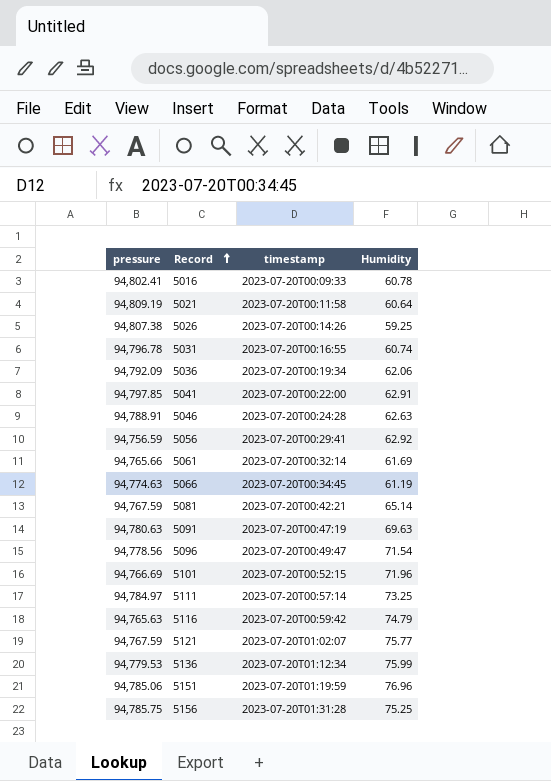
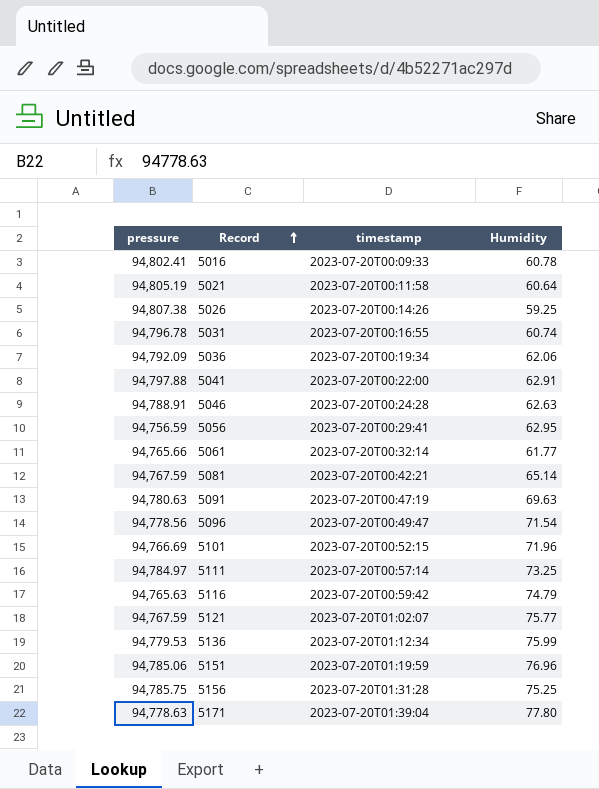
row 5066: 94,774.63 | 2023-07-20T00:34:45 | 61.19 -> none
5021 | pressure: 94,809.19 -> 94,805.19
5041 | pressure: 94,797.85 -> 94,797.88
5056 | Humidity: 62.92 -> 62.95
5061 | Humidity: 61.69 -> 61.77
row 5171: none -> 94,778.63 | 2023-07-20T01:39:04 | 77.80

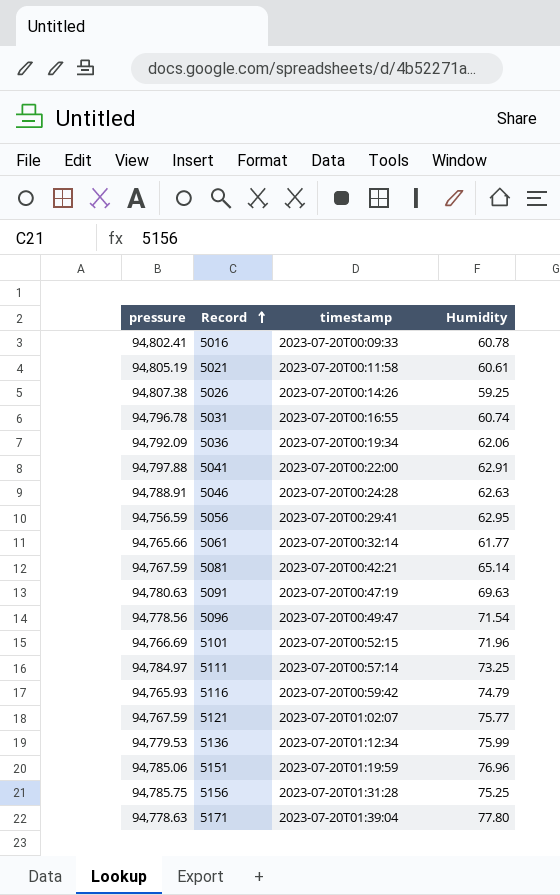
5021 | Humidity: 60.64 -> 60.61
5116 | pressure: 94,765.63 -> 94,765.93

